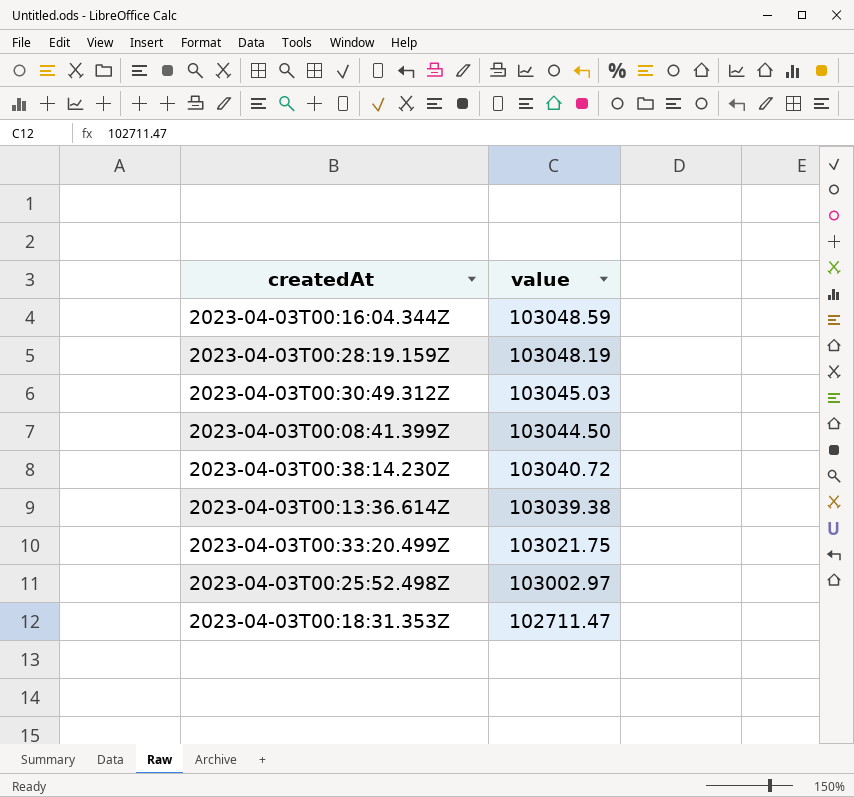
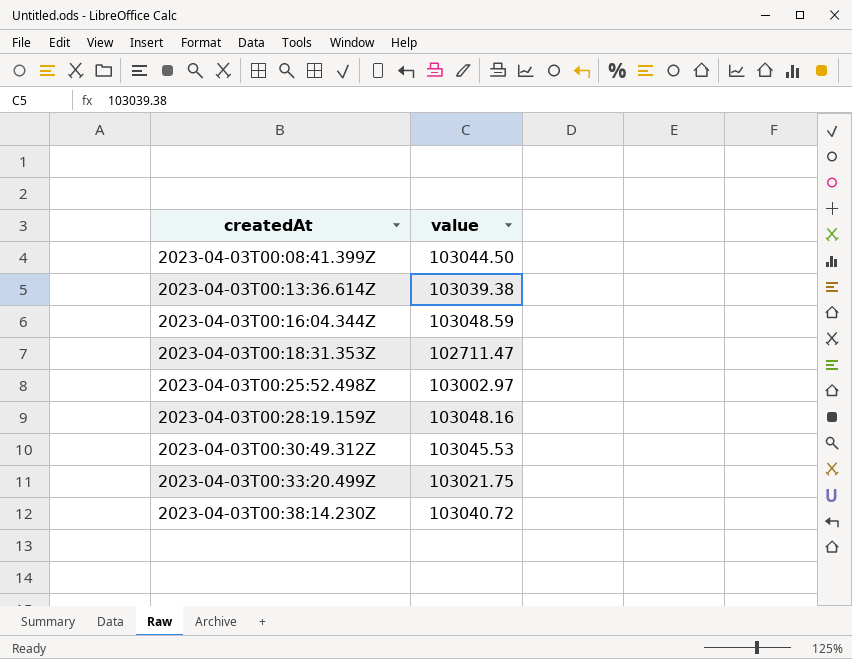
row order: value descending -> createdAt ascending
2023-04-03T00:28:19.159Z | value: 103048.19 -> 103048.16
2023-04-03T00:30:49.312Z | value: 103045.03 -> 103045.53

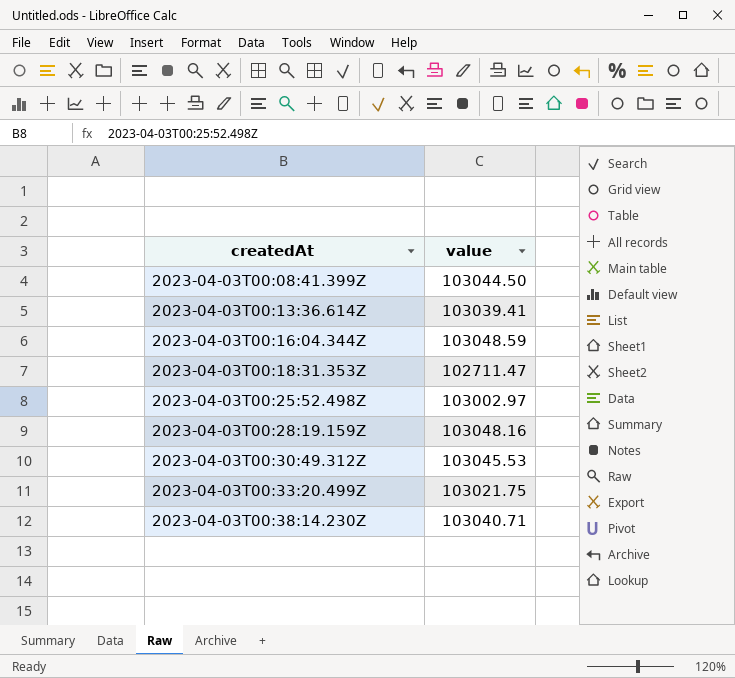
2023-04-03T00:13:36.614Z | value: 103039.38 -> 103039.41
2023-04-03T00:38:14.230Z | value: 103040.72 -> 103040.71

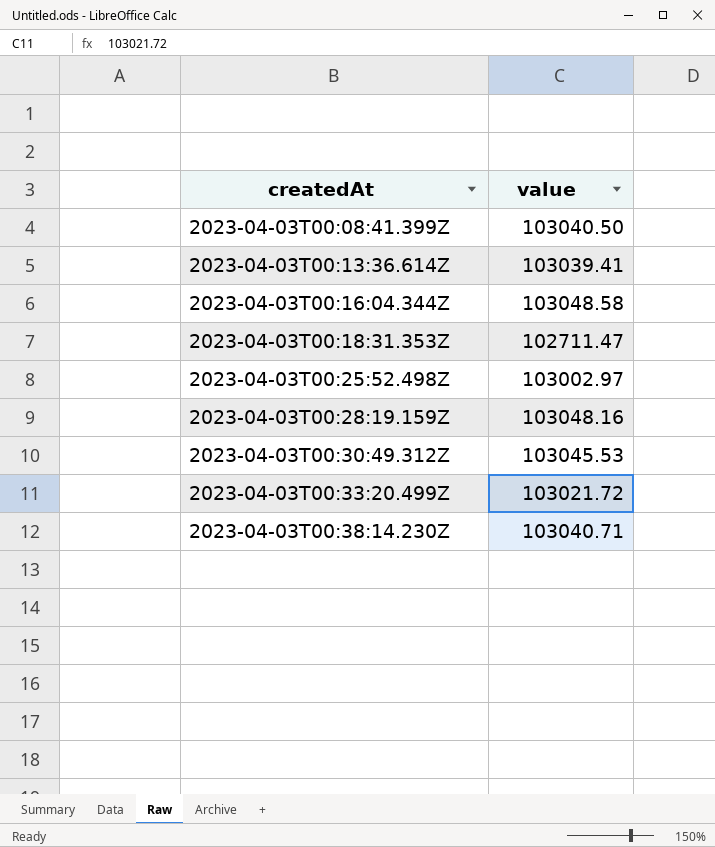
2023-04-03T00:08:41.399Z | value: 103044.50 -> 103040.50
2023-04-03T00:16:04.344Z | value: 103048.59 -> 103048.58
2023-04-03T00:33:20.499Z | value: 103021.75 -> 103021.72

